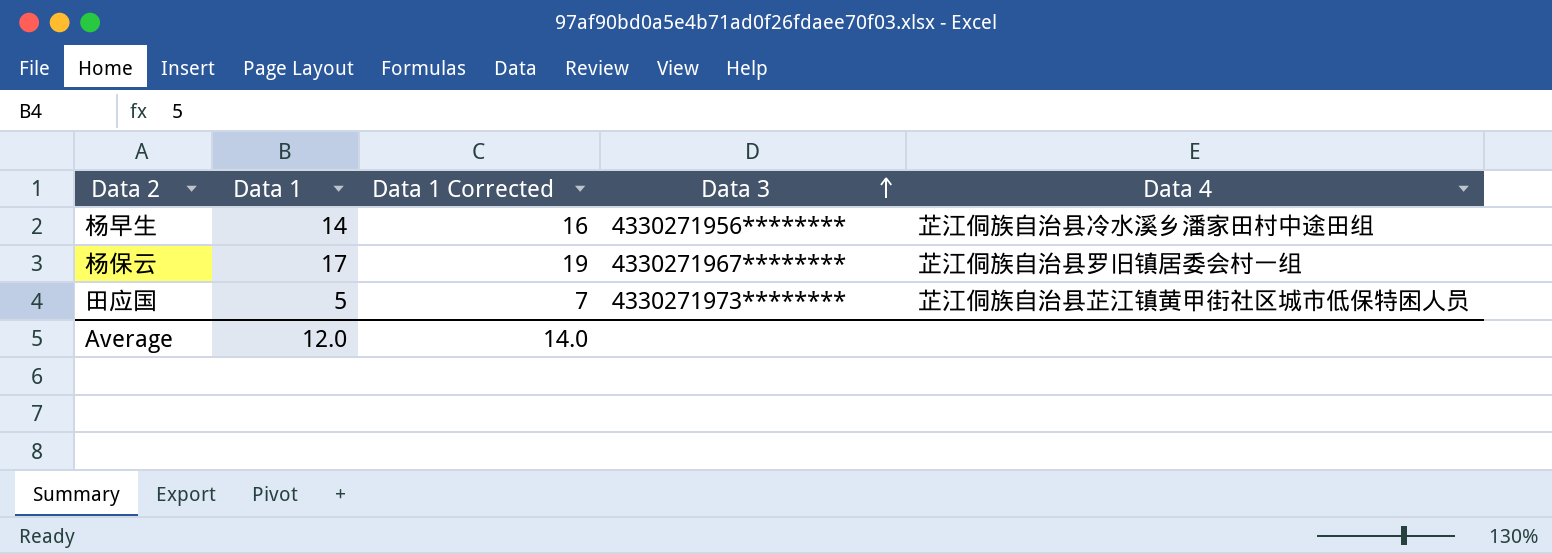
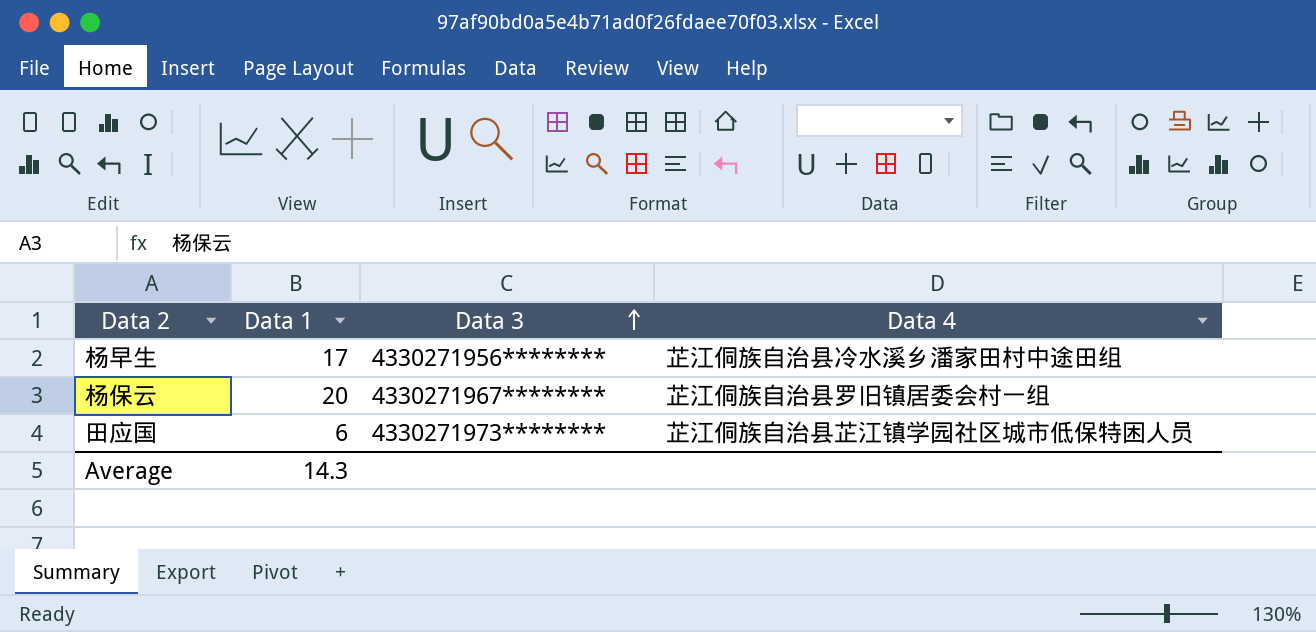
column Data 1 Corrected | formula: [Data 1] + 2 -> none
杨早生 | Data 1: 14 -> 17
杨保云 | Data 1: 17 -> 20
田应国 | Data 1: 5 -> 6
田应国 | Data 4: 芷江侗族自治县芷江镇黄甲街社区城市低保特困人员 -> 芷江侗族自治县芷江镇学园社区城市低保特困人员
Average | Data 1: 12.0 -> 14.3

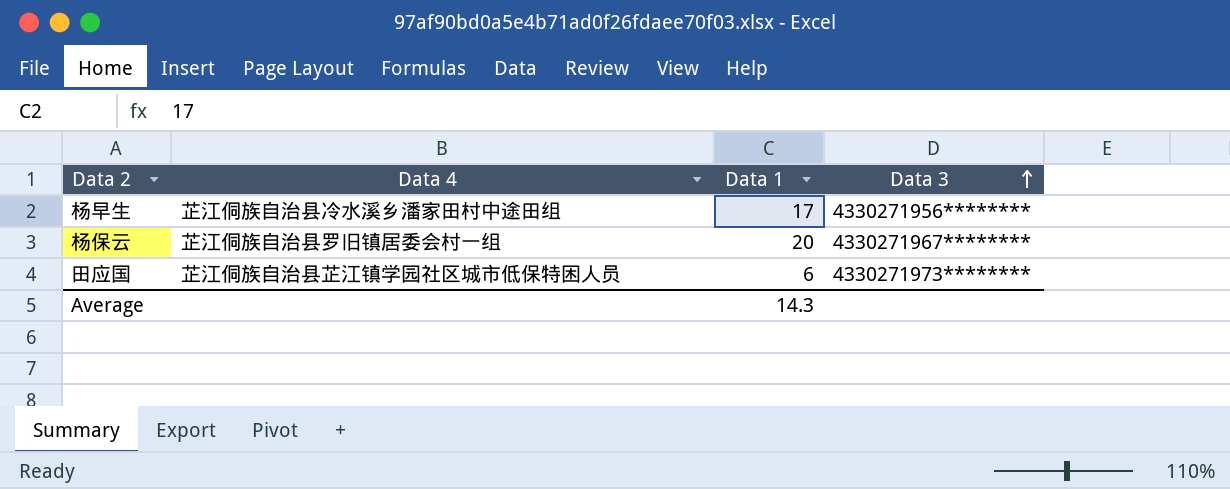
column Data 4 | position: 4 -> 2

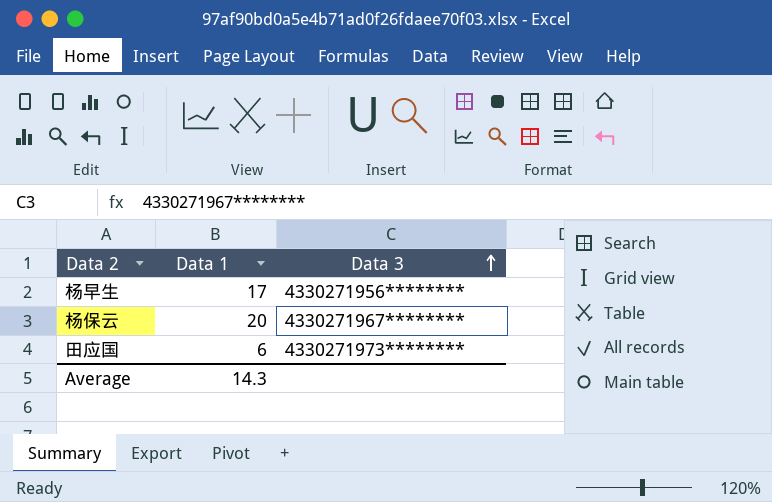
column Data 4 | position: 2 -> none

